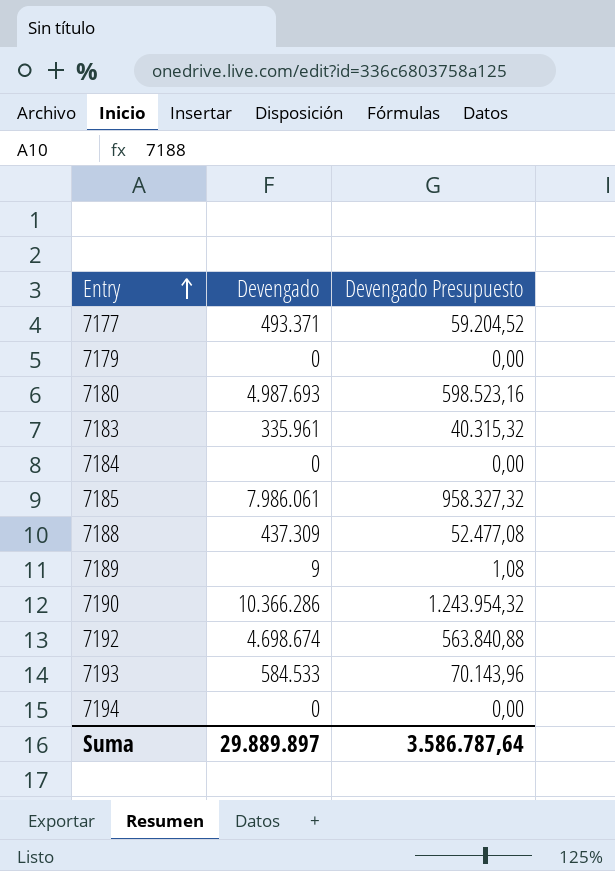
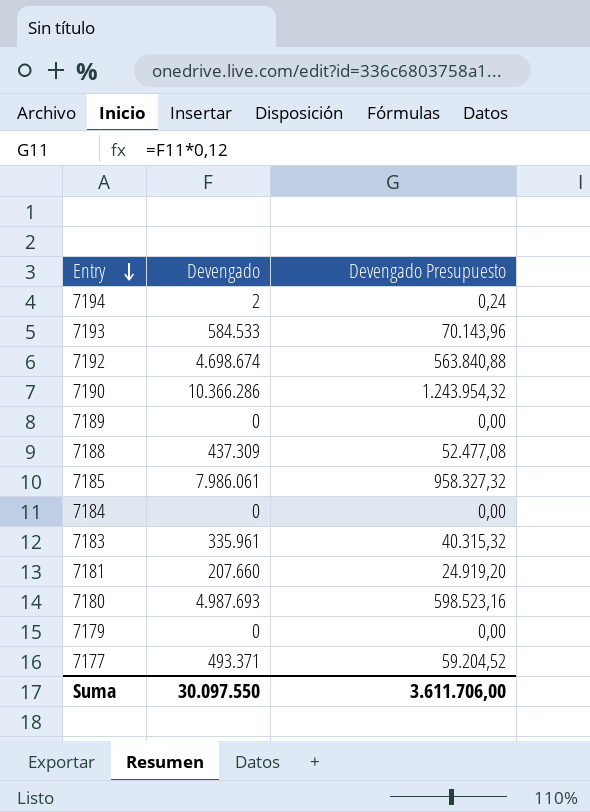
row order: Entry ascending -> Entry descending
7194 | Devengado: 0 -> 2
7194 | Devengado Presupuesto: 0,00 -> 0,24
7189 | Devengado: 9 -> 0
7189 | Devengado Presupuesto: 1,08 -> 0,00
row 7181: none -> 207.660 | 24.919,20
Suma | Devengado: 29.889.897 -> 30.097.550
Suma | Devengado Presupuesto: 3.586.787,64 -> 3.611.706,00

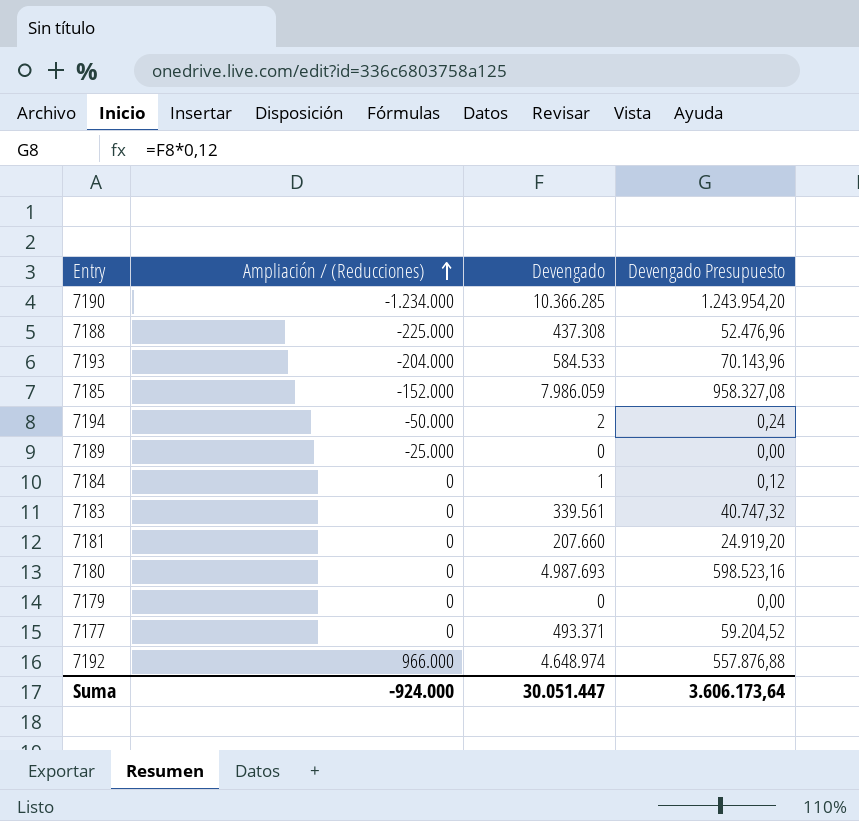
row order: Entry descending -> Ampliación / (Reducciones) ascending
column Ampliación / (Reducciones) | position: none -> 2
7190 | Devengado: 10.366.286 -> 10.366.285
7190 | Devengado Presupuesto: 1.243.954,32 -> 1.243.954,20
7188 | Devengado: 437.309 -> 437.308
7188 | Devengado Presupuesto: 52.477,08 -> 52.476,96
7185 | Devengado: 7.986.061 -> 7.986.059
7185 | Devengado Presupuesto: 958.327,32 -> 958.327,08
7184 | Devengado: 0 -> 1
7184 | Devengado Presupuesto: 0,00 -> 0,12
7183 | Devengado: 335.961 -> 339.561
7183 | Devengado Presupuesto: 40.315,32 -> 40.747,32
7192 | Devengado: 4.698.674 -> 4.648.974
7192 | Devengado Presupuesto: 563.840,88 -> 557.876,88
Suma | Devengado: 30.097.550 -> 30.051.447
Suma | Devengado Presupuesto: 3.611.706,00 -> 3.606.173,64

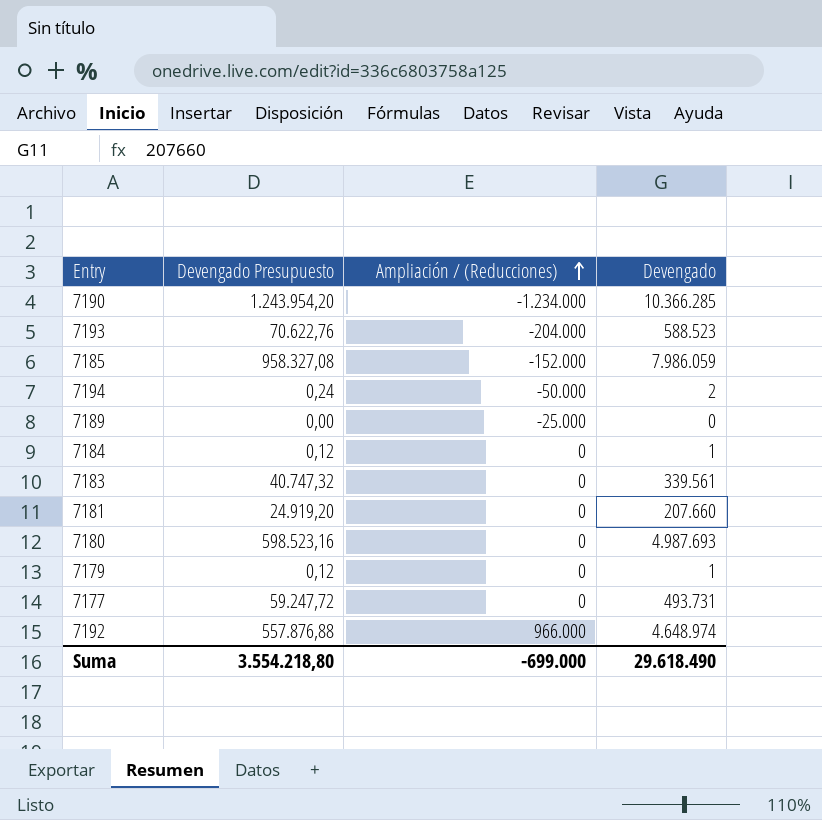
column Devengado Presupuesto | position: 4 -> 2
row 7188: -225.000 | 437.308 | 52.476,96 -> none
7193 | Devengado Presupuesto: 70.143,96 -> 70.622,76
7193 | Devengado: 584.533 -> 588.523
7179 | Devengado Presupuesto: 0,00 -> 0,12
7179 | Devengado: 0 -> 1
7177 | Devengado Presupuesto: 59.204,52 -> 59.247,72
7177 | Devengado: 493.371 -> 493.731
Suma | Devengado Presupuesto: 3.606.173,64 -> 3.554.218,80
Suma | Ampliación / (Reducciones): -924.000 -> -699.000
Suma | Devengado: 30.051.447 -> 29.618.490

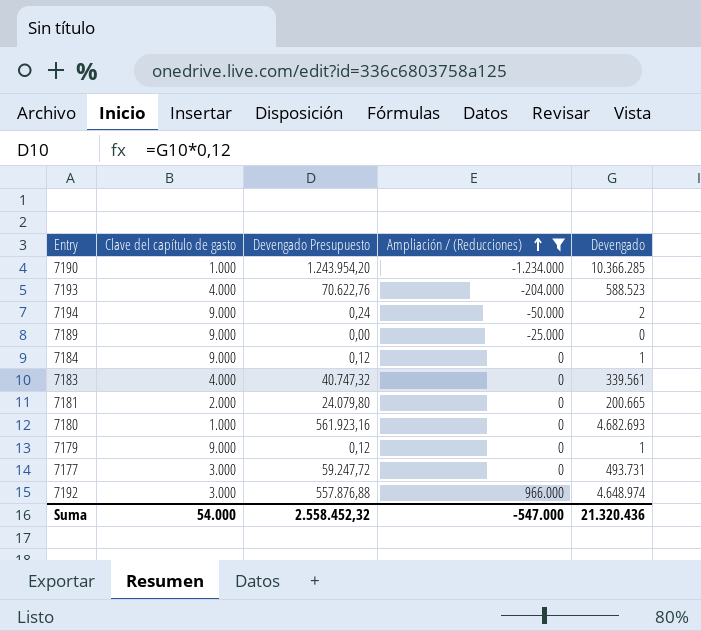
filter: none -> Ampliación / (Reducciones) != -152.000
column Clave del capítulo de gasto | position: none -> 2
7181 | Devengado Presupuesto: 24.919,20 -> 24.079,80
7181 | Devengado: 207.660 -> 200.665
7180 | Devengado Presupuesto: 598.523,16 -> 561.923,16
7180 | Devengado: 4.987.693 -> 4.682.693
Suma | Devengado Presupuesto: 3.554.218,80 -> 2.558.452,32
Suma | Ampliación / (Reducciones): -699.000 -> -547.000
Suma | Devengado: 29.618.490 -> 21.320.436

